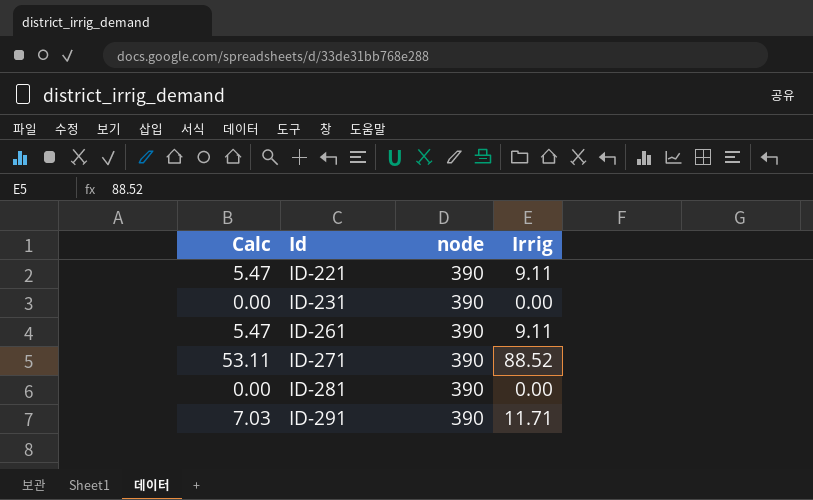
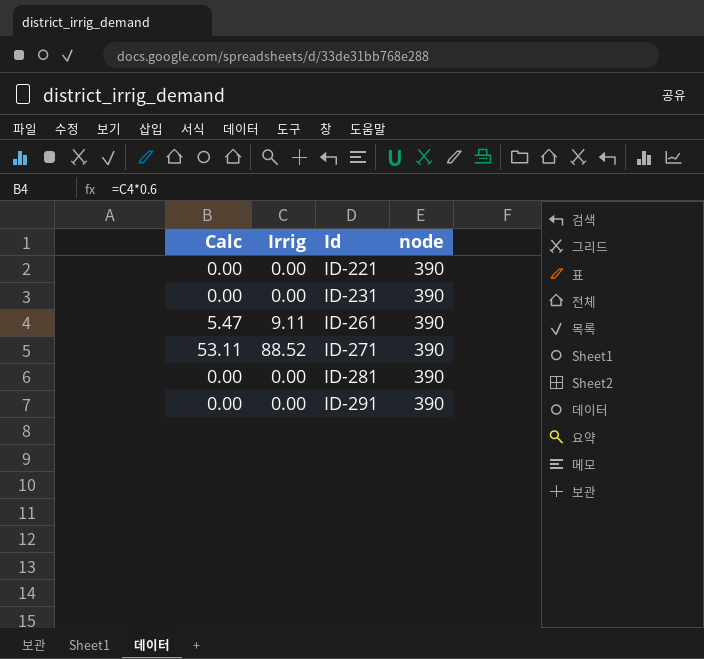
column Irrig | position: 4 -> 2
ID-221 | Calc: 5.47 -> 0.00
ID-221 | Irrig: 9.11 -> 0.00
ID-291 | Calc: 7.03 -> 0.00
ID-291 | Irrig: 11.71 -> 0.00

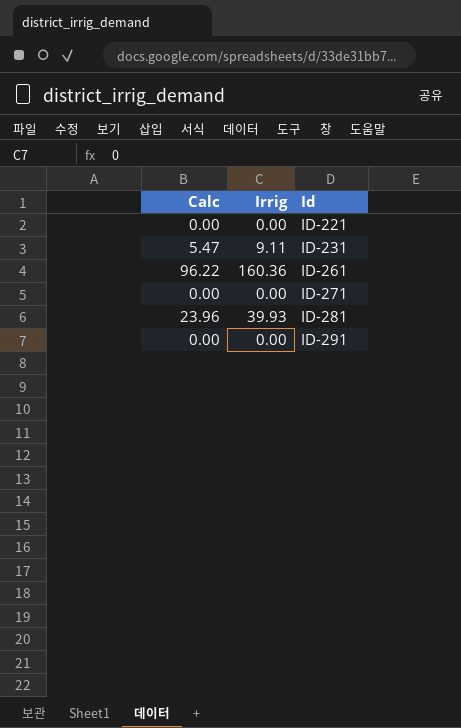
column node | position: 4 -> none
ID-231 | Calc: 0.00 -> 5.47
ID-231 | Irrig: 0.00 -> 9.11
ID-261 | Calc: 5.47 -> 96.22
ID-261 | Irrig: 9.11 -> 160.36
ID-271 | Calc: 53.11 -> 0.00
ID-271 | Irrig: 88.52 -> 0.00
ID-281 | Calc: 0.00 -> 23.96
ID-281 | Irrig: 0.00 -> 39.93

